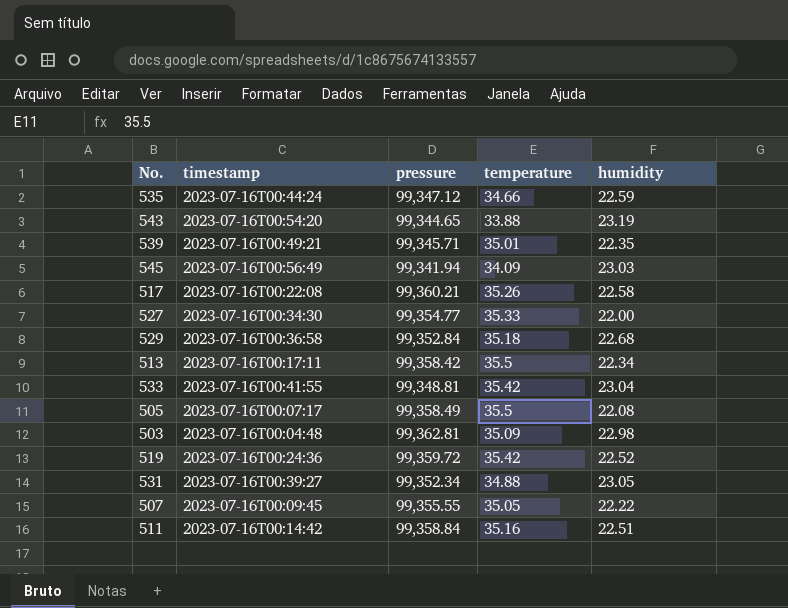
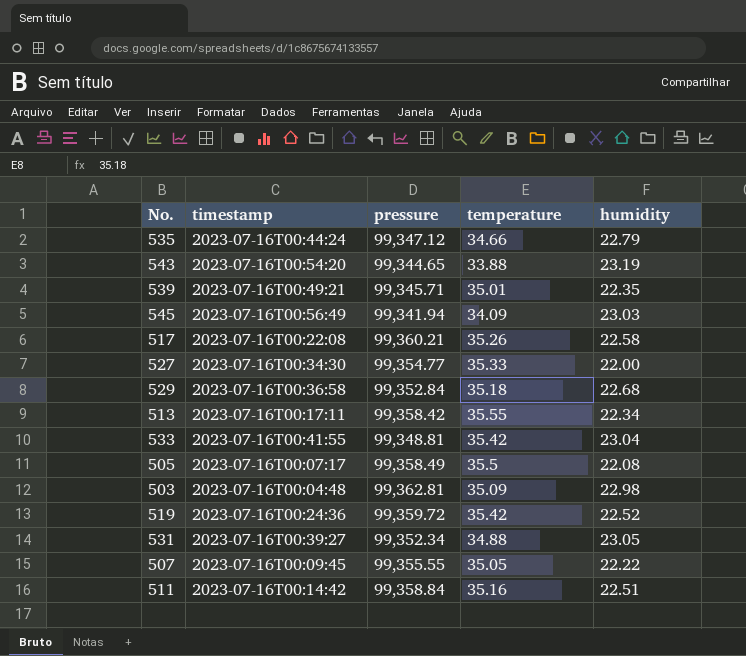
535 | humidity: 22.59 -> 22.79
513 | temperature: 35.5 -> 35.55

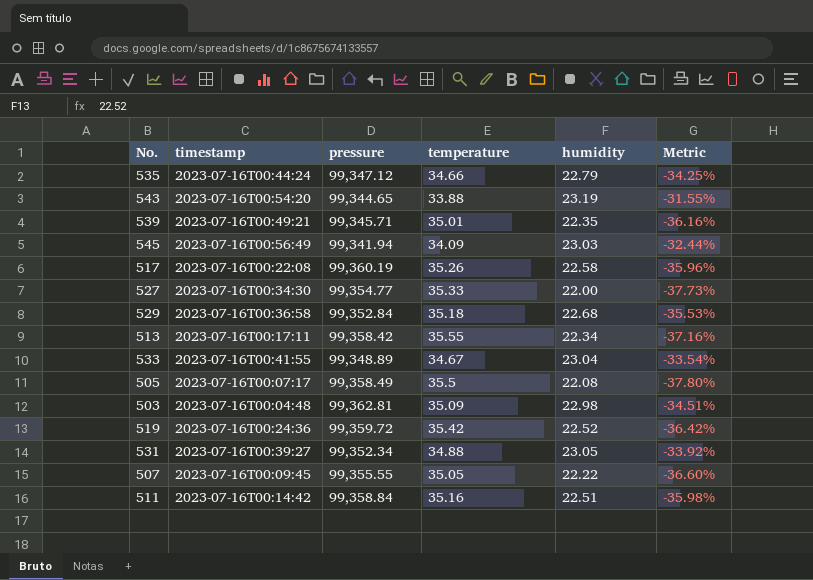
column Metric | formula: none -> ([humidity] - [temperature]) / [temperature]
517 | pressure: 99,360.21 -> 99,360.19
533 | pressure: 99,348.81 -> 99,348.89
533 | temperature: 35.42 -> 34.67

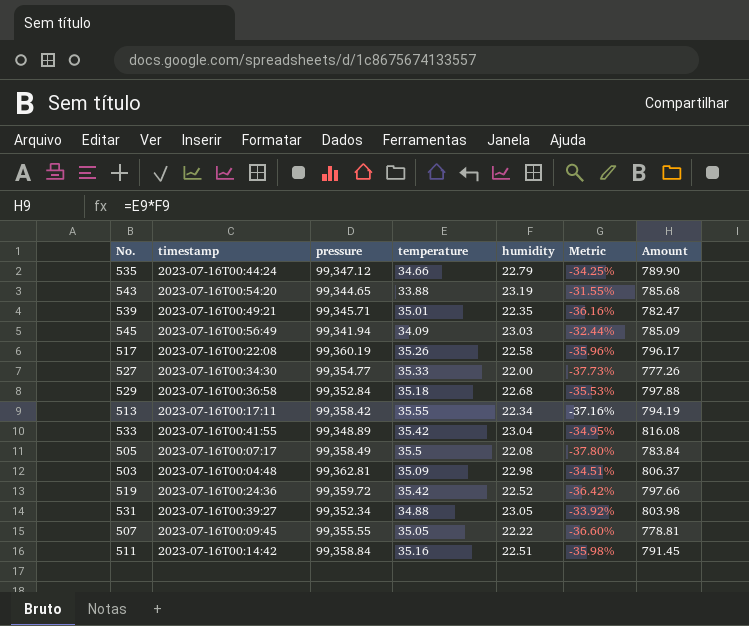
column Amount | formula: none -> [temperature] * [humidity]
533 | temperature: 34.67 -> 35.42
533 | Metric: -33.54% -> -34.95%

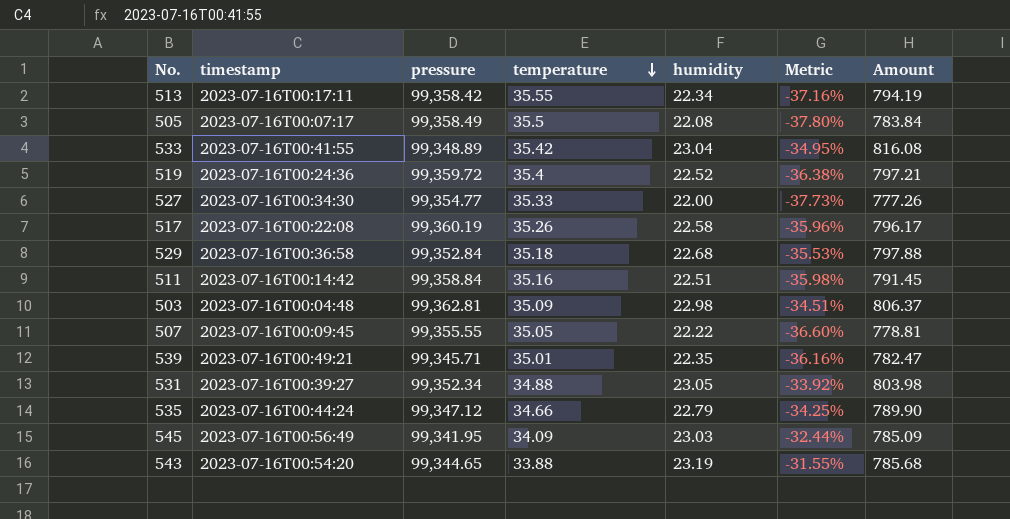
row order: none -> temperature descending
519 | temperature: 35.42 -> 35.4
519 | Metric: -36.42% -> -36.38%
519 | Amount: 797.66 -> 797.21
545 | pressure: 99,341.94 -> 99,341.95

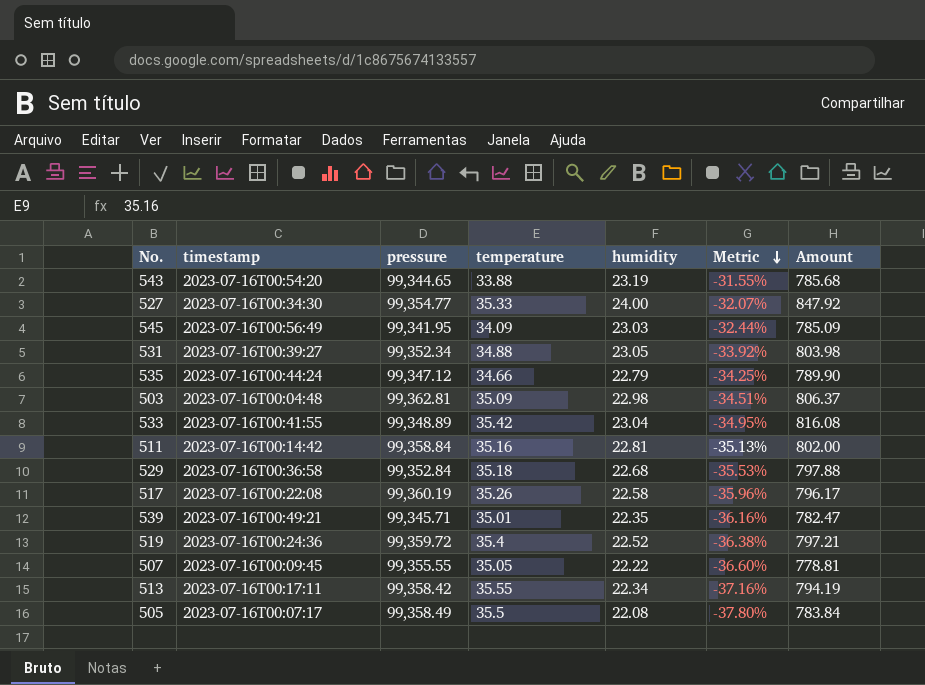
row order: temperature descending -> Metric descending
527 | humidity: 22.00 -> 24.00
527 | Metric: -37.73% -> -32.07%
527 | Amount: 777.26 -> 847.92
511 | humidity: 22.51 -> 22.81
511 | Metric: -35.98% -> -35.13%
511 | Amount: 791.45 -> 802.00

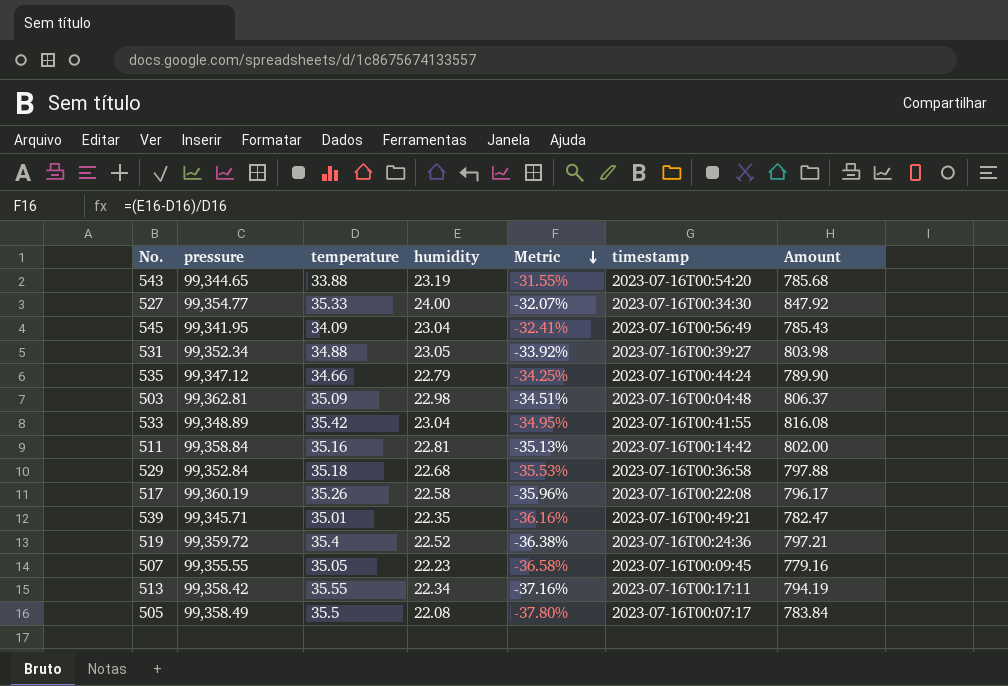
column timestamp | position: 2 -> 6
545 | humidity: 23.03 -> 23.04
545 | Metric: -32.44% -> -32.41%
545 | Amount: 785.09 -> 785.43
507 | humidity: 22.22 -> 22.23
507 | Metric: -36.60% -> -36.58%
507 | Amount: 778.81 -> 779.16

